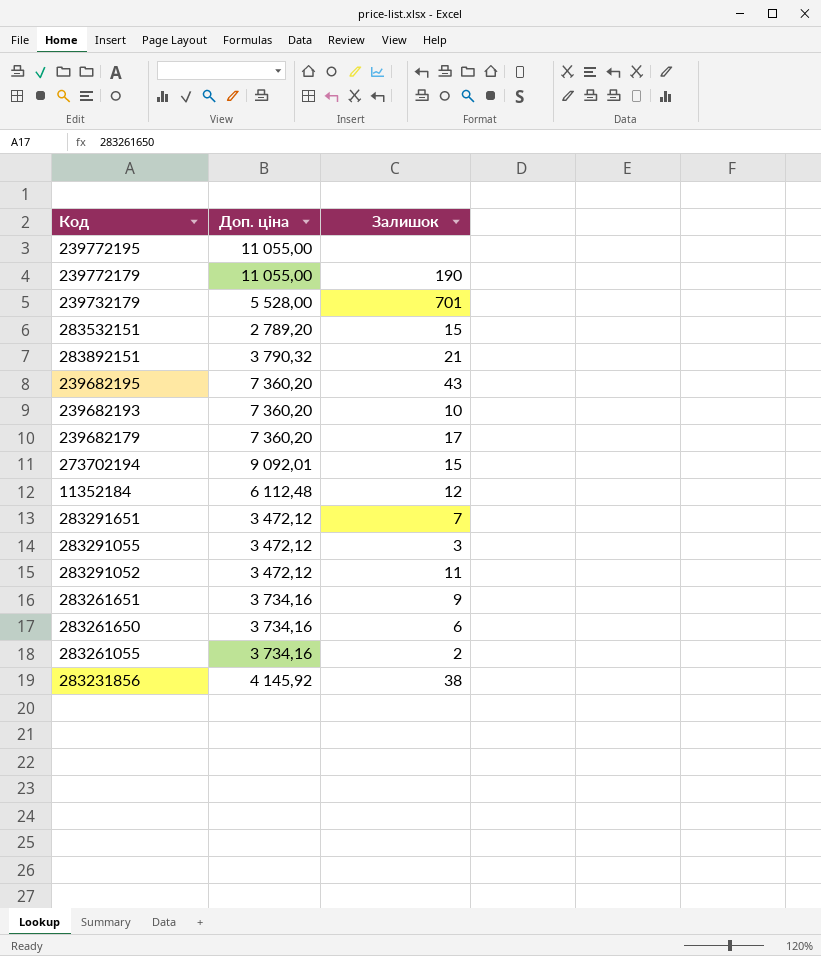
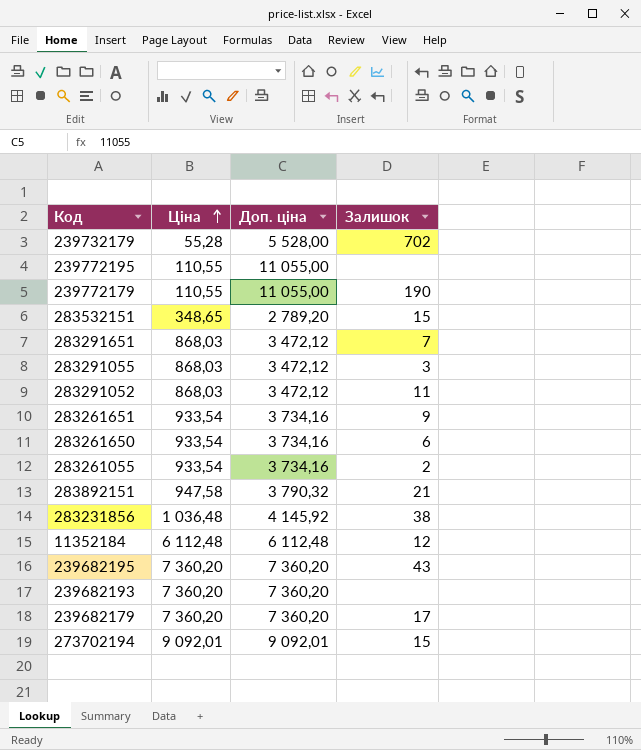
row order: none -> Ціна ascending
column Ціна | position: none -> 2
239732179 | Залишок: 701 -> 702
239682193 | Залишок: 10 -> none

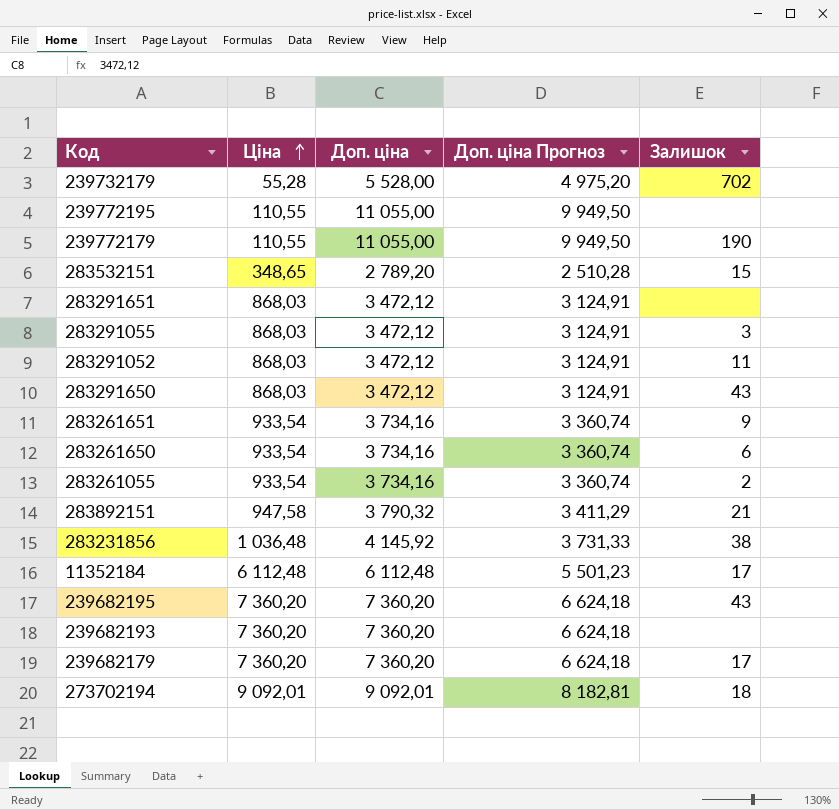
column Доп. ціна Прогноз | formula: none -> [Доп. ціна] * 0,9
283291651 | Залишок: 7 -> none
row 283291650: none -> 868,03 | 3 472,12 | 3 124,91 | 43
11352184 | Залишок: 12 -> 17
273702194 | Залишок: 15 -> 18

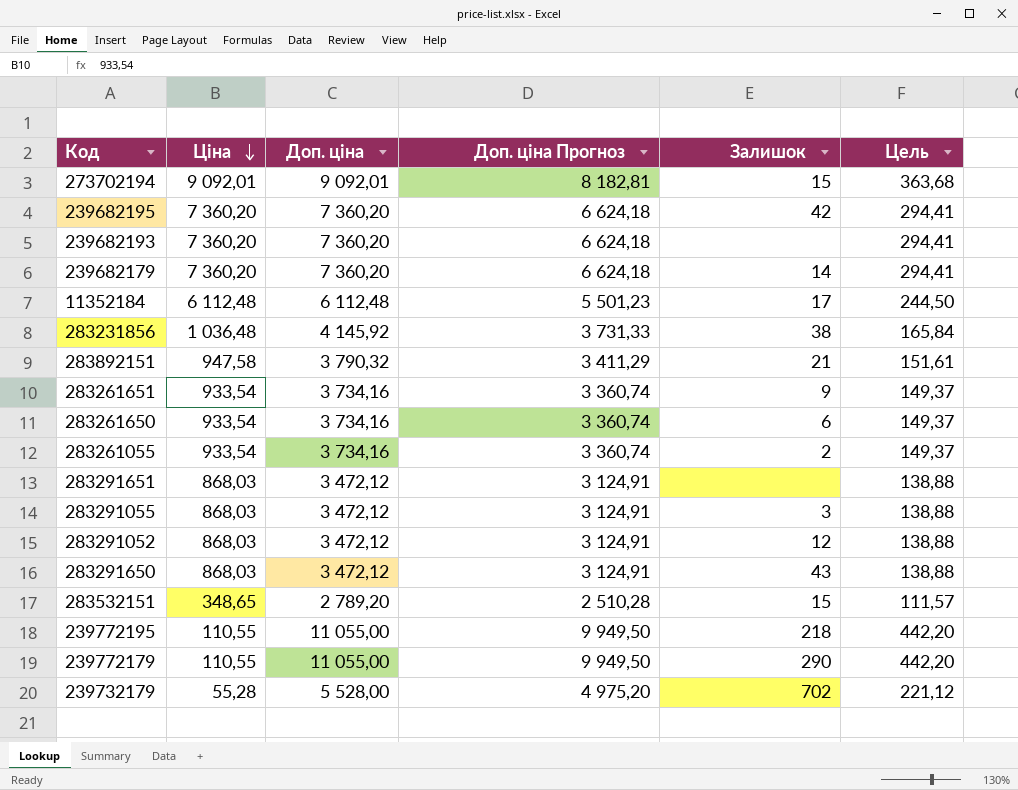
row order: Ціна ascending -> Ціна descending
column Цель | formula: none -> [Доп. ціна] * 0,04
273702194 | Залишок: 18 -> 15
239682195 | Залишок: 43 -> 42
239682179 | Залишок: 17 -> 14
283291052 | Залишок: 11 -> 12
239772195 | Залишок: none -> 218
239772179 | Залишок: 190 -> 290

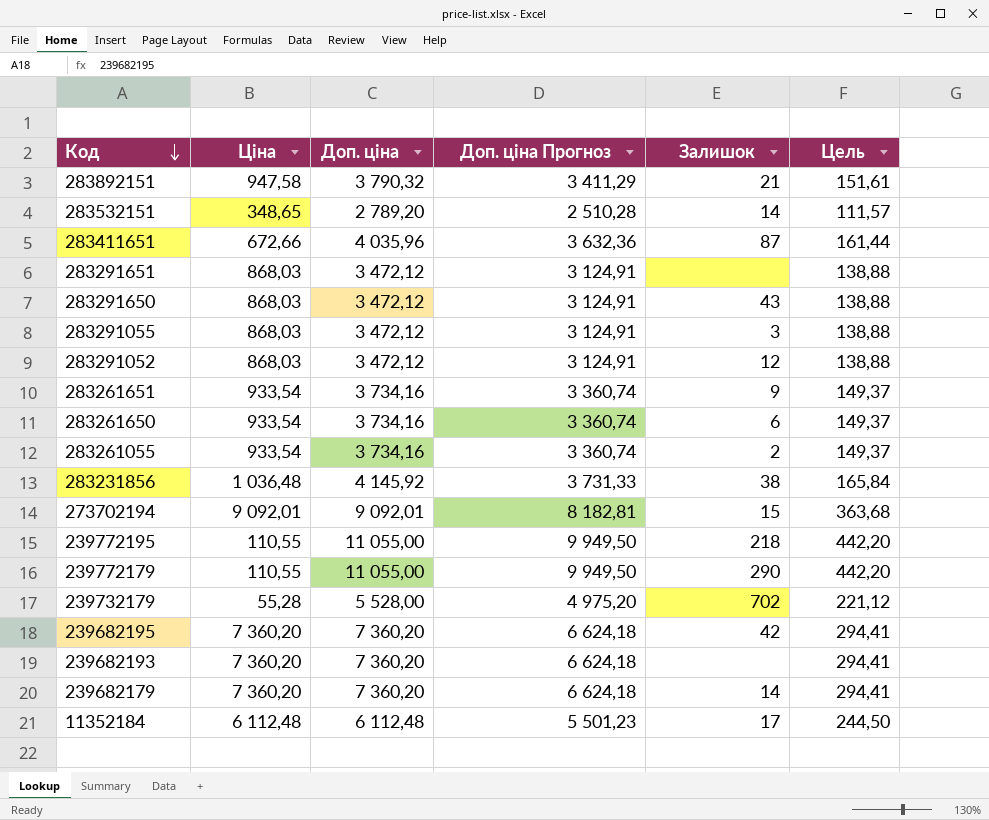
row order: Ціна descending -> Код descending
283532151 | Залишок: 15 -> 14
row 283411651: none -> 672,66 | 4 035,96 | 3 632,36 | 87 | 161,44

